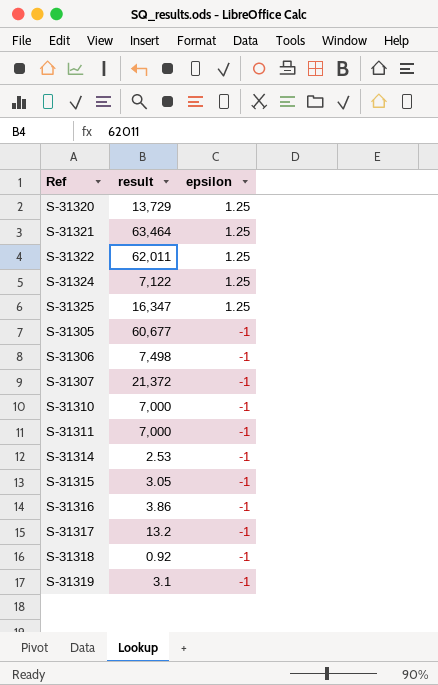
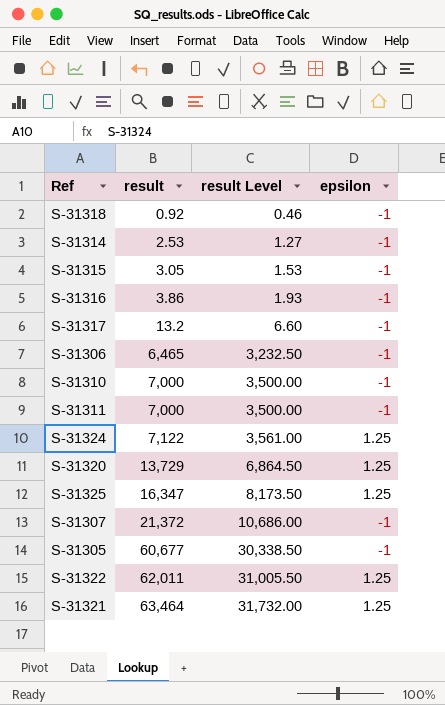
row order: epsilon descending -> result ascending
column result Level | formula: none -> [result] * 0.5
row S-31319: 3.1 | -1 -> none
S-31306 | result: 7,498 -> 6,465

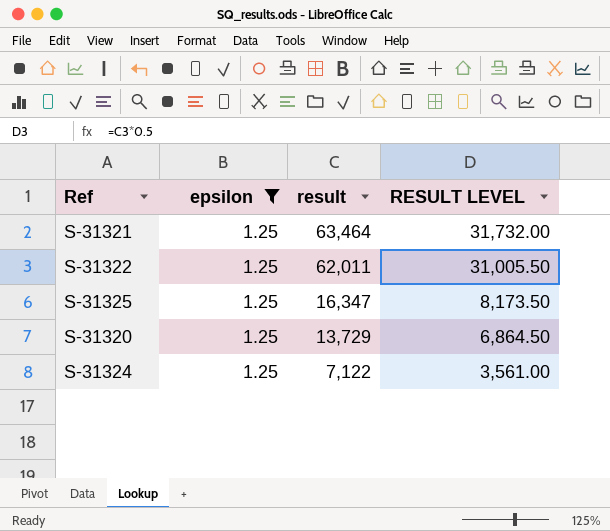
filter: none -> epsilon = 1.25
row order: result ascending -> result descending
column epsilon | position: 4 -> 2
column name: result Level -> RESULT LEVEL

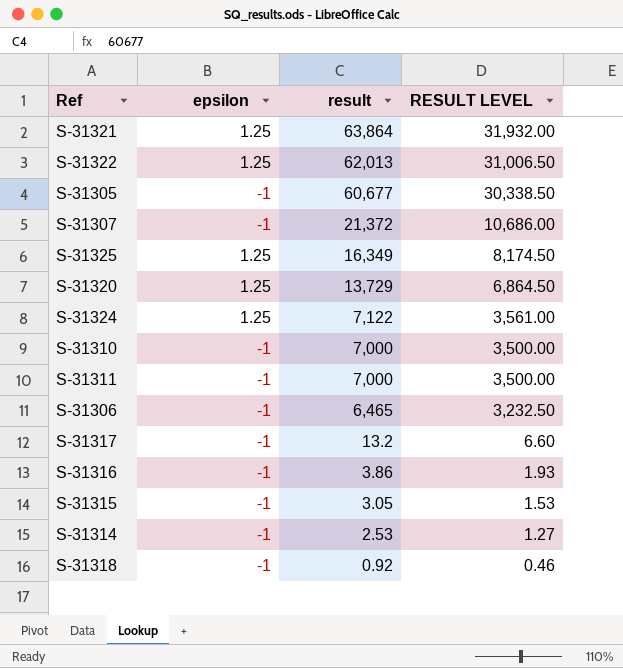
filter: epsilon = 1.25 -> none
S-31321 | result: 63,464 -> 63,864
S-31321 | RESULT LEVEL: 31,732.00 -> 31,932.00
S-31322 | result: 62,011 -> 62,013
S-31322 | RESULT LEVEL: 31,005.50 -> 31,006.50
S-31325 | result: 16,347 -> 16,349
S-31325 | RESULT LEVEL: 8,173.50 -> 8,174.50

